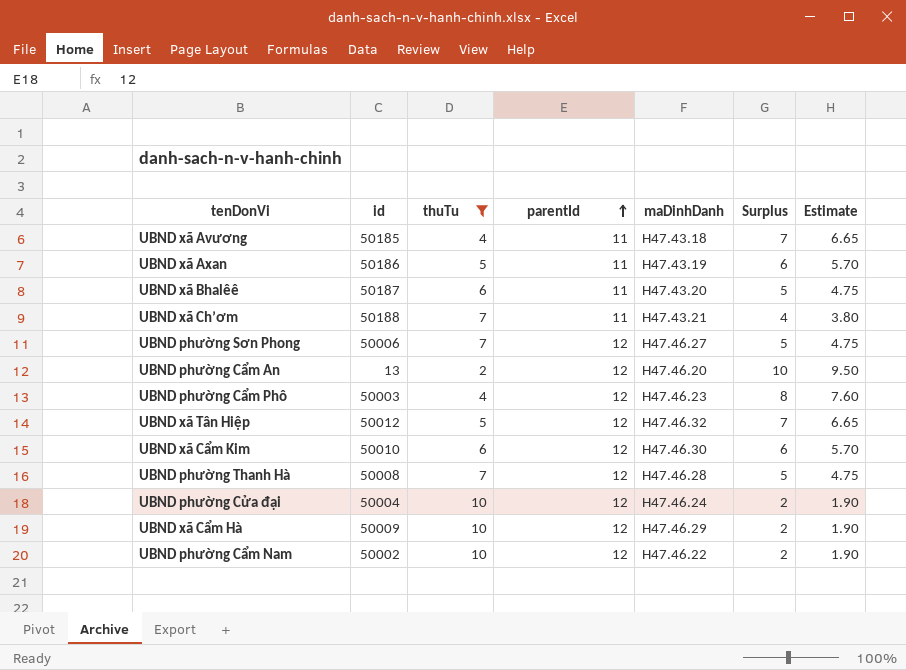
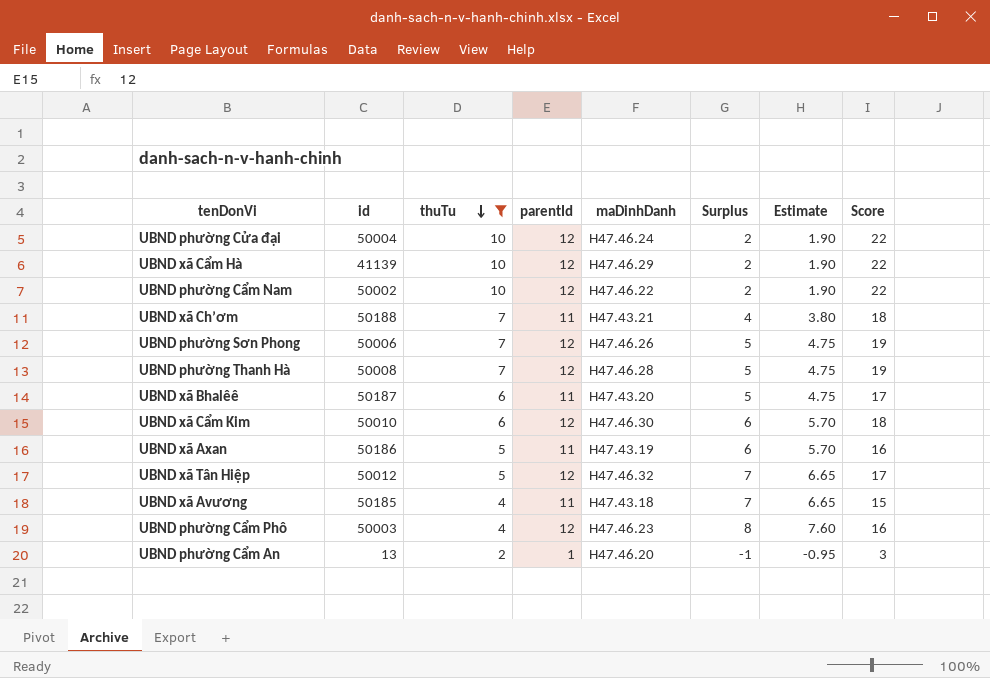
row order: parentId ascending -> thuTu descending
column Score | formula: none -> [thuTu] + [parentId]
UBND xã Cẩm Hà | id: 50009 -> 41139
UBND phường Sơn Phong | maDinhDanh: H47.46.27 -> H47.46.26
UBND phường Cẩm An | parentId: 12 -> 1
UBND phường Cẩm An | Surplus: 10 -> -1
UBND phường Cẩm An | Estimate: 9.50 -> -0.95

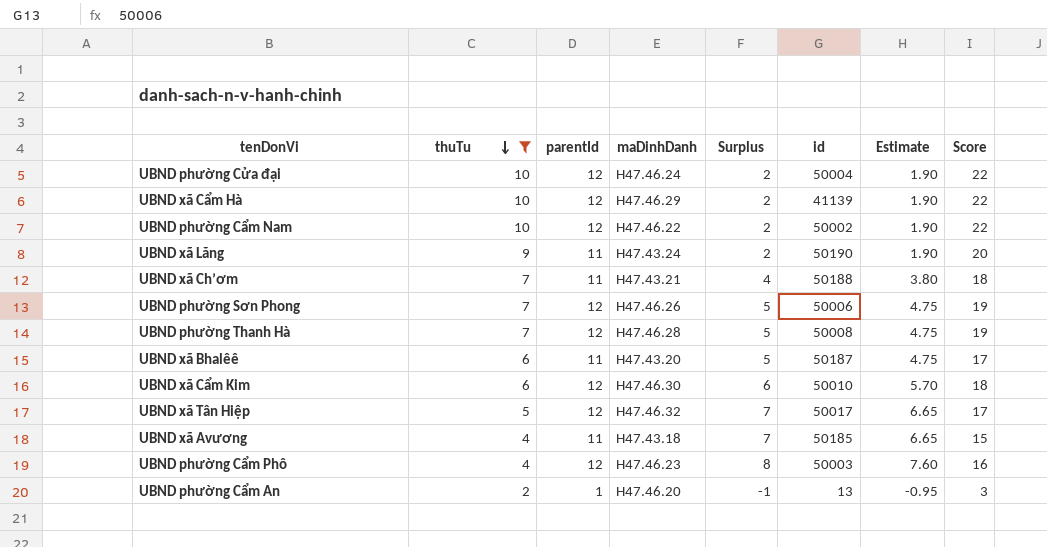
column id | position: 2 -> 6
row UBND xã Axan: 50186 | 5 | 11 | H47.43.19 | 6 | 5.70 | 16 -> none
row UBND xã Lăng: none -> 9 | 11 | H47.43.24 | 2 | 50190 | 1.90 | 20
UBND xã Tân Hiệp | id: 50012 -> 50017

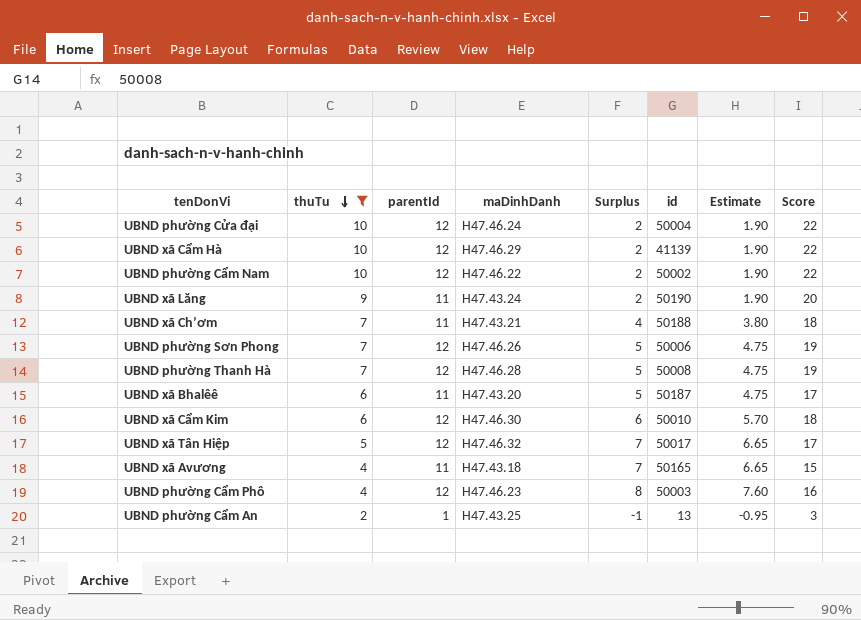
UBND xã Avương | id: 50185 -> 50165
UBND phường Cẩm An | maDinhDanh: H47.46.20 -> H47.43.25

